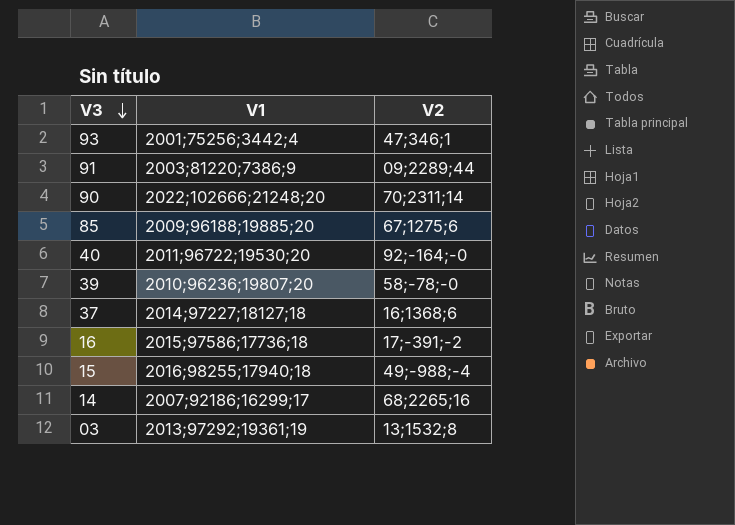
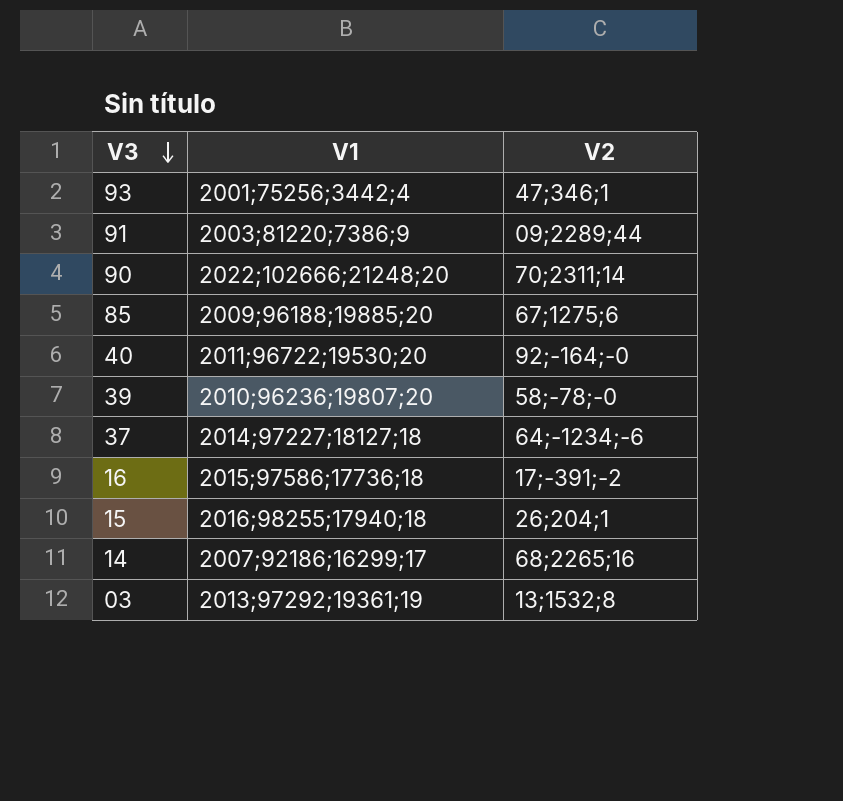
37 | V2: 16;1368;6 -> 64;-1234;-6
15 | V2: 49;-988;-4 -> 26;204;1

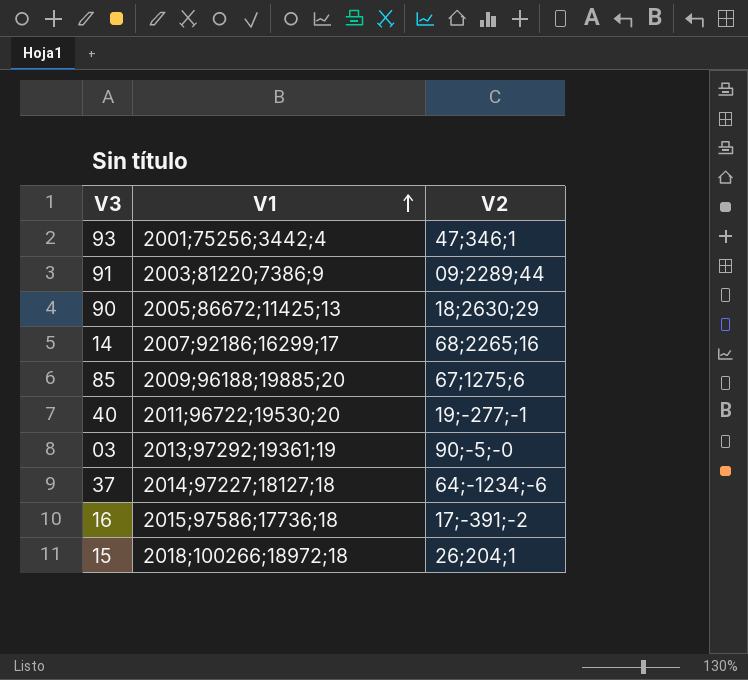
row order: V3 descending -> V1 ascending
row 39: 2010;96236;19807;20 | 58;-78;-0 -> none
90 | V1: 2022;102666;21248;20 -> 2005;86672;11425;13
90 | V2: 70;2311;14 -> 18;2630;29
40 | V2: 92;-164;-0 -> 19;-277;-1
03 | V2: 13;1532;8 -> 90;-5;-0
15 | V1: 2016;98255;17940;18 -> 2018;100266;18972;18

